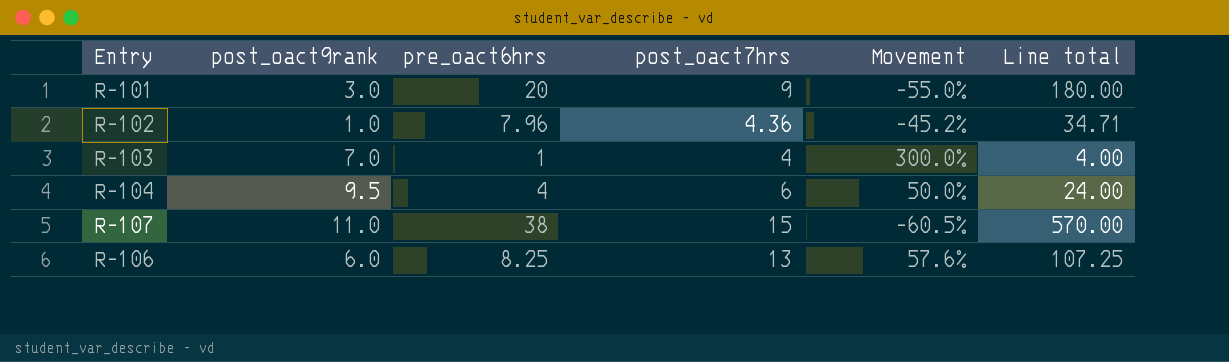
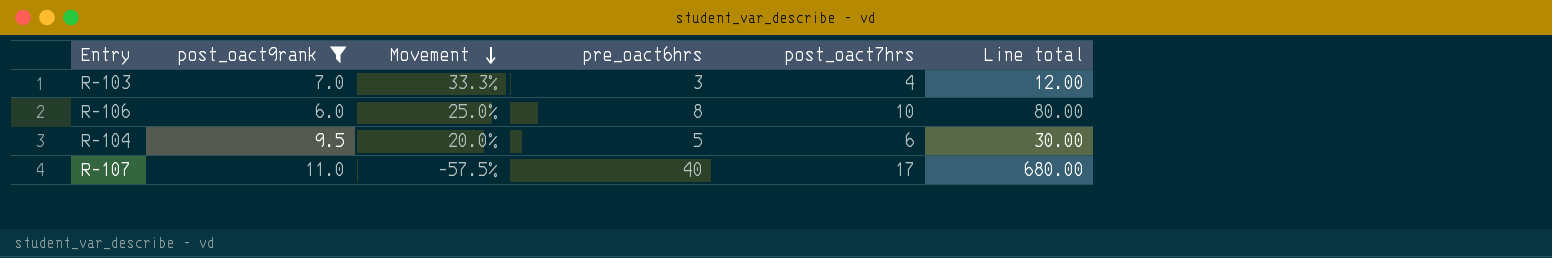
filter: none -> post_oact9rank >= 6.0
row order: none -> Movement descending
column Movement | position: 5 -> 3
R-103 | Movement: 300.0% -> 33.3%
R-103 | pre_oact6hrs: 1 -> 3
R-103 | Line total: 4.00 -> 12.00
R-106 | Movement: 57.6% -> 25.0%
R-106 | pre_oact6hrs: 8.25 -> 8
R-106 | post_oact7hrs: 13 -> 10
R-106 | Line total: 107.25 -> 80.00
R-104 | Movement: 50.0% -> 20.0%
R-104 | pre_oact6hrs: 4 -> 5
R-104 | Line total: 24.00 -> 30.00
R-107 | Movement: -60.5% -> -57.5%
R-107 | pre_oact6hrs: 38 -> 40
R-107 | post_oact7hrs: 15 -> 17
R-107 | Line total: 570.00 -> 680.00

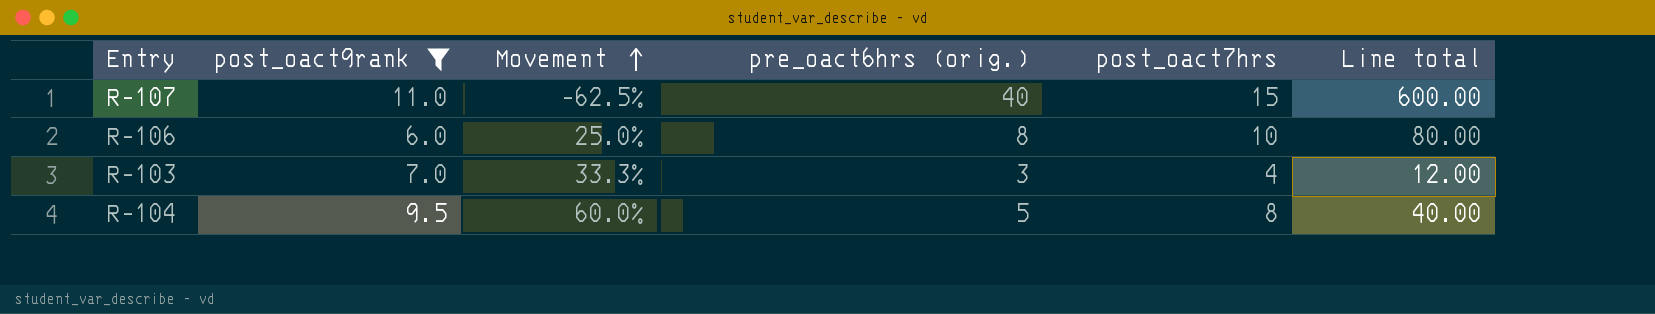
row order: Movement descending -> Movement ascending
column name: pre_oact6hrs -> pre_oact6hrs (orig.)
R-107 | Movement: -57.5% -> -62.5%
R-107 | post_oact7hrs: 17 -> 15
R-107 | Line total: 680.00 -> 600.00
R-104 | Movement: 20.0% -> 60.0%
R-104 | post_oact7hrs: 6 -> 8
R-104 | Line total: 30.00 -> 40.00

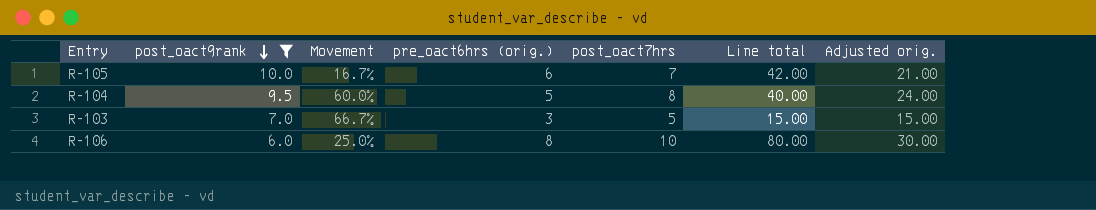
row order: Movement ascending -> post_oact9rank descending
column Adjusted orig. | formula: none -> [post_oact7hrs] * 3
row R-107: 11.0 | -62.5% | 40 | 15 | 600.00 -> none
row R-105: none -> 10.0 | 16.7% | 6 | 7 | 42.00 | 21.00
R-103 | Movement: 33.3% -> 66.7%
R-103 | post_oact7hrs: 4 -> 5
R-103 | Line total: 12.00 -> 15.00

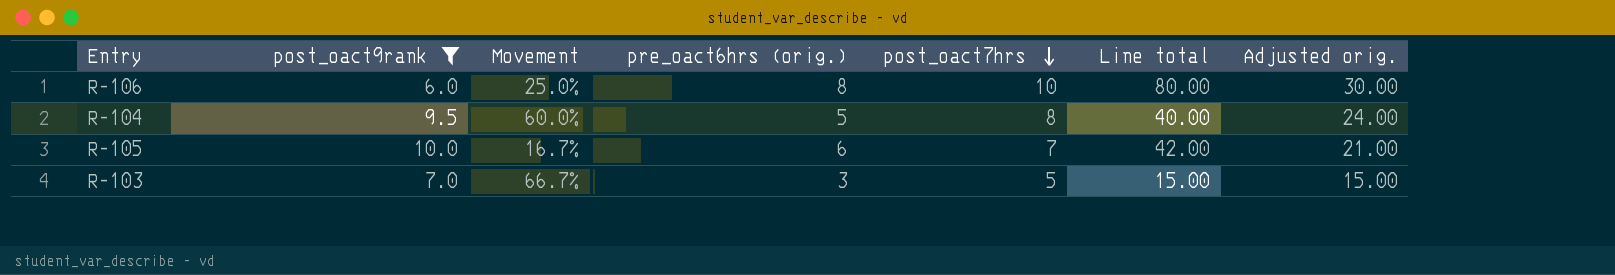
row order: post_oact9rank descending -> post_oact7hrs descending

